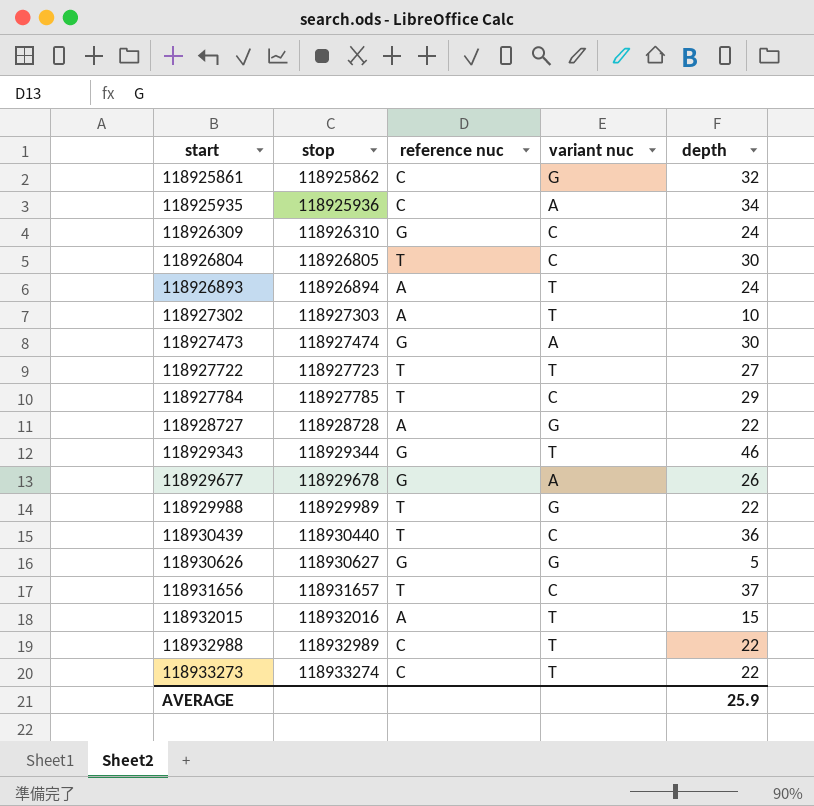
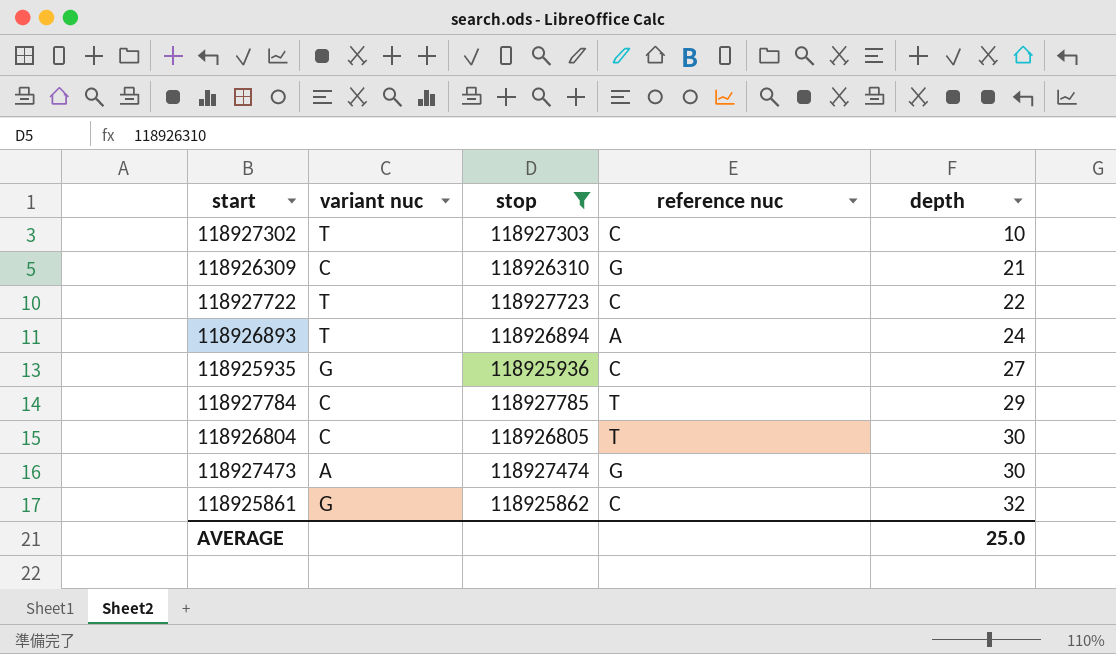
filter: none -> stop <= 118927785
row order: start ascending -> depth ascending
column variant nuc | position: 4 -> 2
118927302 | reference nuc: A -> C
118926309 | depth: 24 -> 21
118927722 | reference nuc: T -> C
118927722 | depth: 27 -> 22
118925935 | variant nuc: A -> G
118925935 | depth: 34 -> 27
AVERAGE | depth: 25.9 -> 25.0

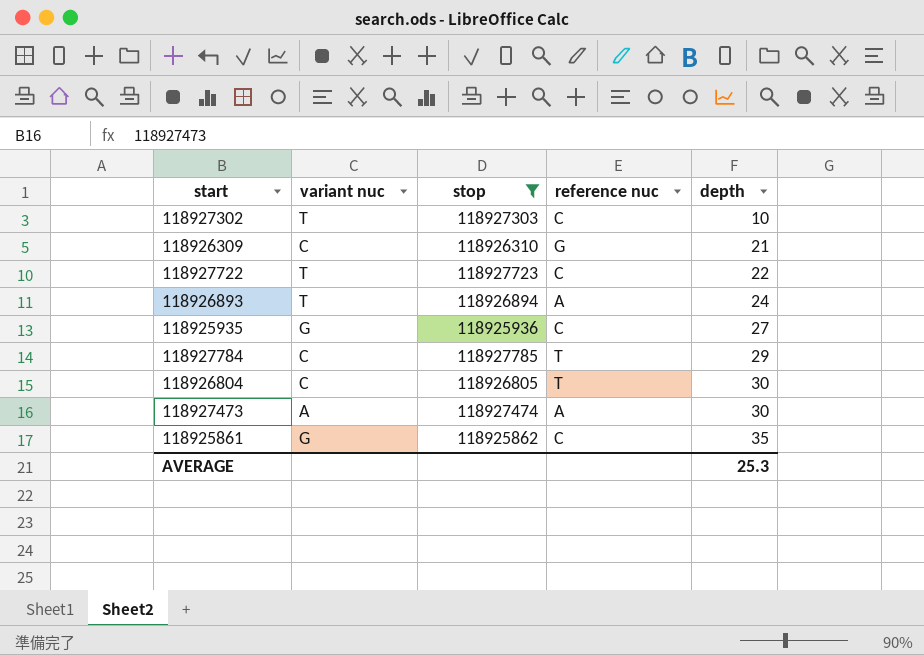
118927473 | reference nuc: G -> A
118925861 | depth: 32 -> 35
AVERAGE | depth: 25.0 -> 25.3

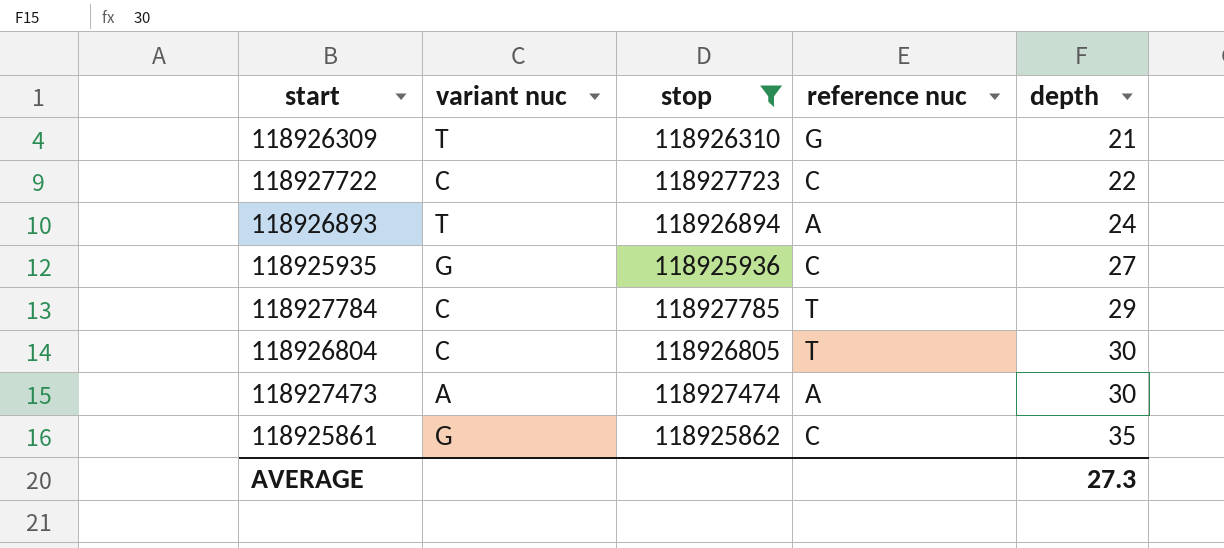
row 118927302: T | 118927303 | C | 10 -> none
118926309 | variant nuc: C -> T
118927722 | variant nuc: T -> C
AVERAGE | depth: 25.3 -> 27.3

